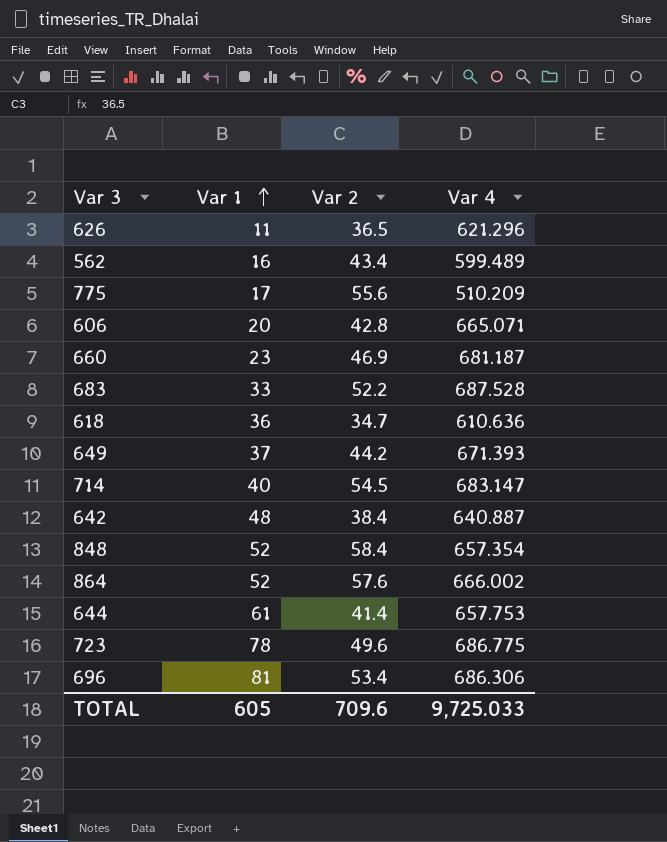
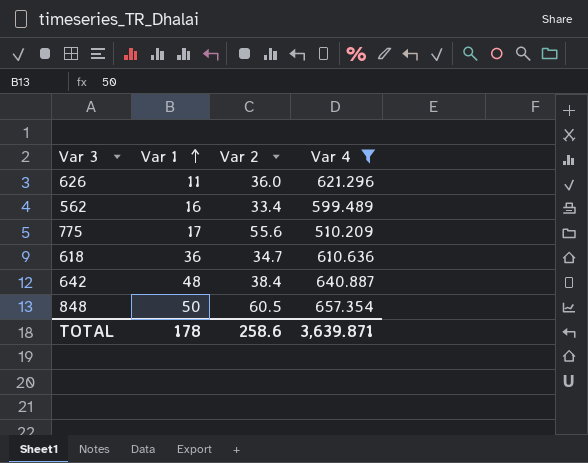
filter: none -> Var 4 <= 657.354
626 | Var 2: 36.5 -> 36.0
562 | Var 2: 43.4 -> 33.4
848 | Var 1: 52 -> 50
848 | Var 2: 58.4 -> 60.5
TOTAL | Var 1: 605 -> 178
TOTAL | Var 2: 709.6 -> 258.6
TOTAL | Var 4: 9,725.033 -> 3,639.871

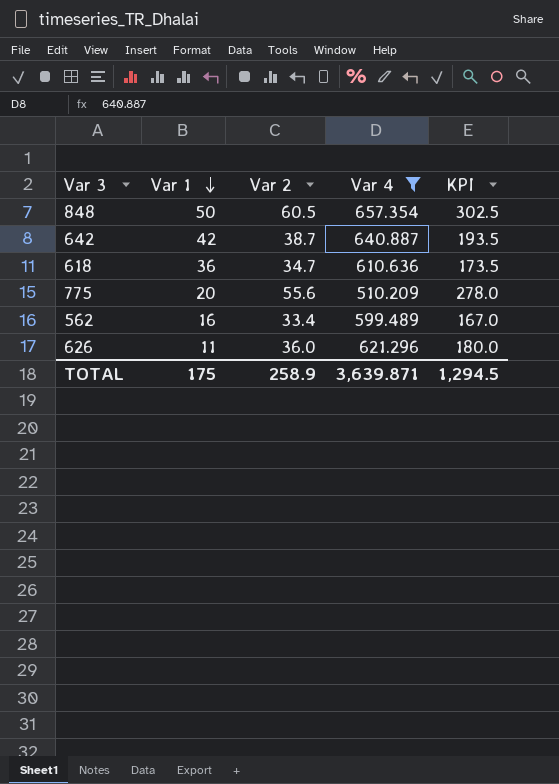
row order: Var 1 ascending -> Var 1 descending
column KPI | formula: none -> [Var 2] * 5
642 | Var 1: 48 -> 42
642 | Var 2: 38.4 -> 38.7
775 | Var 1: 17 -> 20
TOTAL | Var 1: 178 -> 175
TOTAL | Var 2: 258.6 -> 258.9

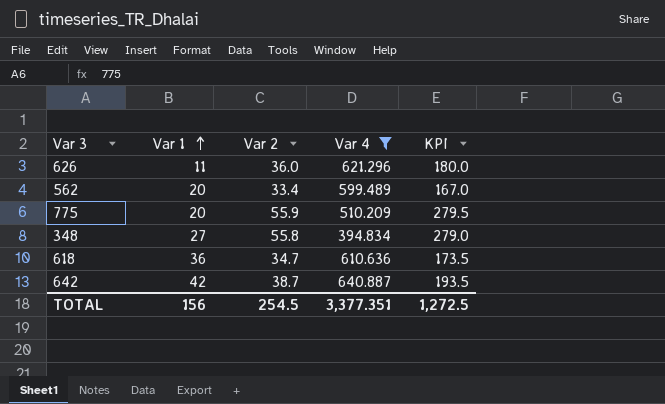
row order: Var 1 descending -> Var 1 ascending
row 848: 50 | 60.5 | 657.354 | 302.5 -> none
562 | Var 1: 16 -> 20
775 | Var 2: 55.6 -> 55.9
775 | KPI: 278.0 -> 279.5
row 348: none -> 27 | 55.8 | 394.834 | 279.0
TOTAL | Var 1: 175 -> 156
TOTAL | Var 2: 258.9 -> 254.5
TOTAL | Var 4: 3,639.871 -> 3,377.351
TOTAL | KPI: 1,294.5 -> 1,272.5

